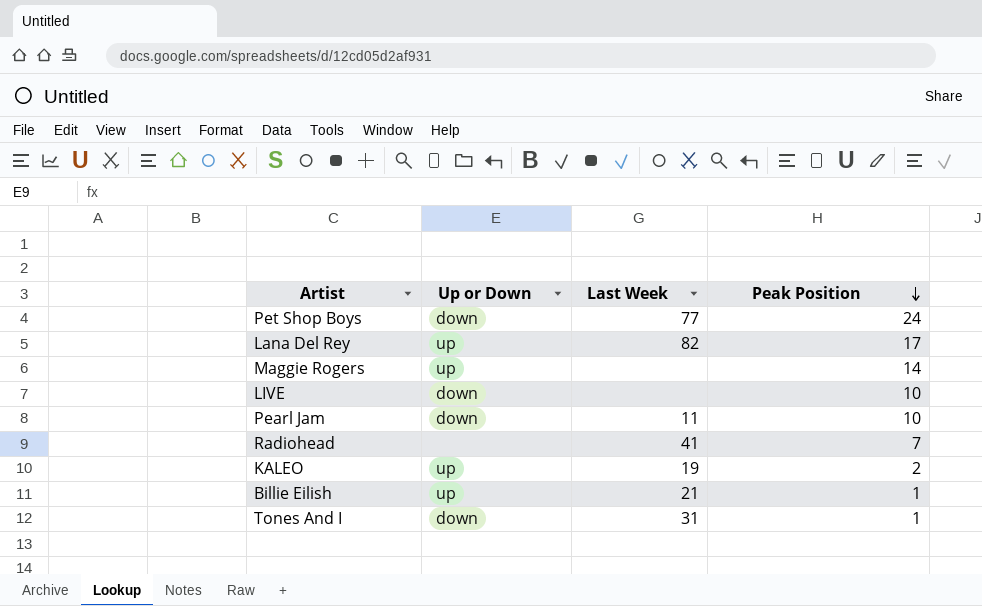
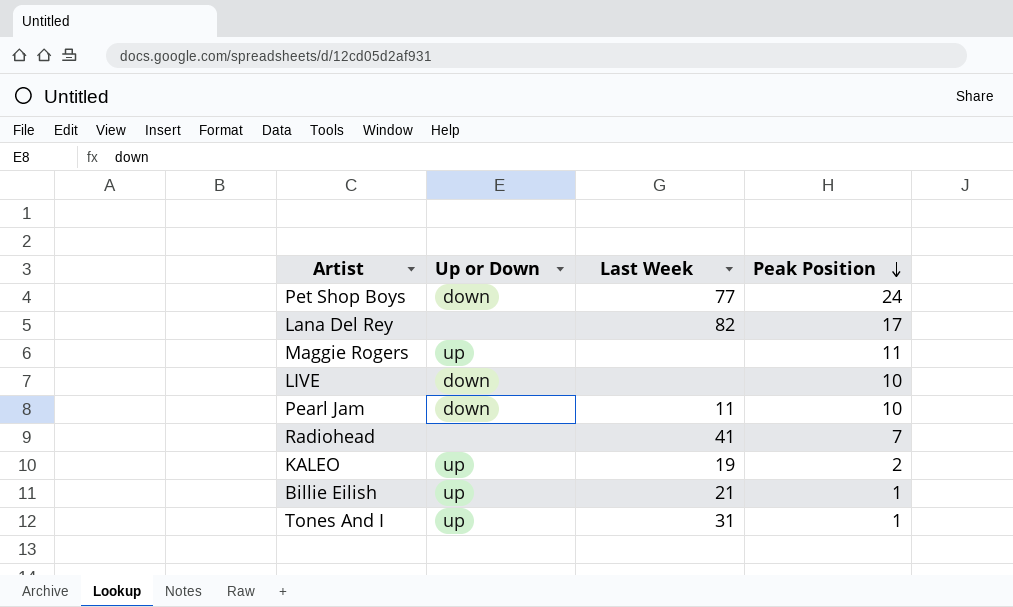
Lana Del Rey | Up or Down: up -> none
Maggie Rogers | Peak Position: 14 -> 11
Tones And I | Up or Down: down -> up

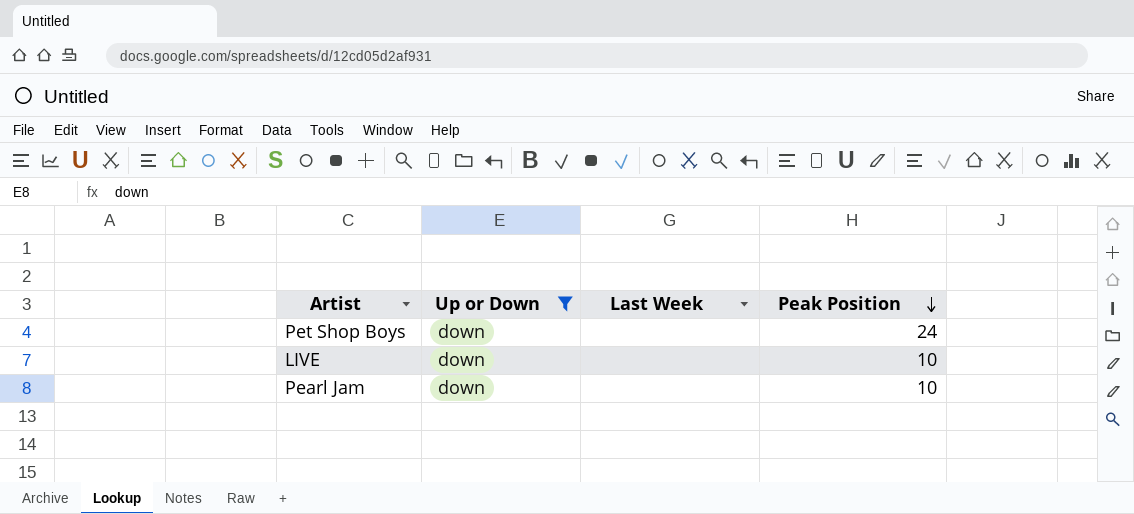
filter: none -> Up or Down = down
Pet Shop Boys | Last Week: 77 -> none
Pearl Jam | Last Week: 11 -> none

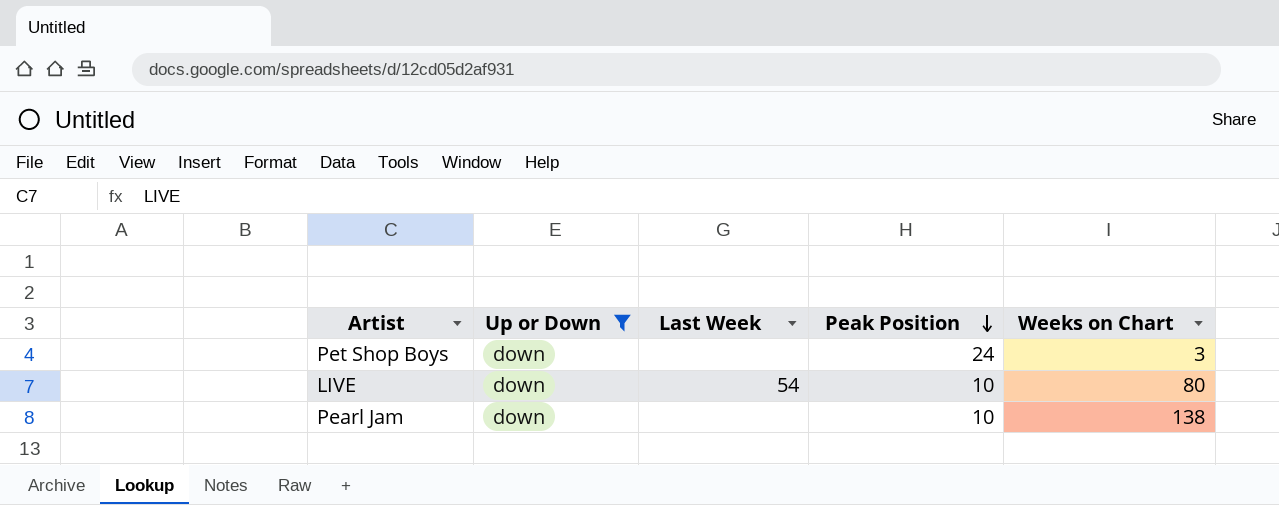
column Weeks on Chart | position: none -> 5
LIVE | Last Week: none -> 54

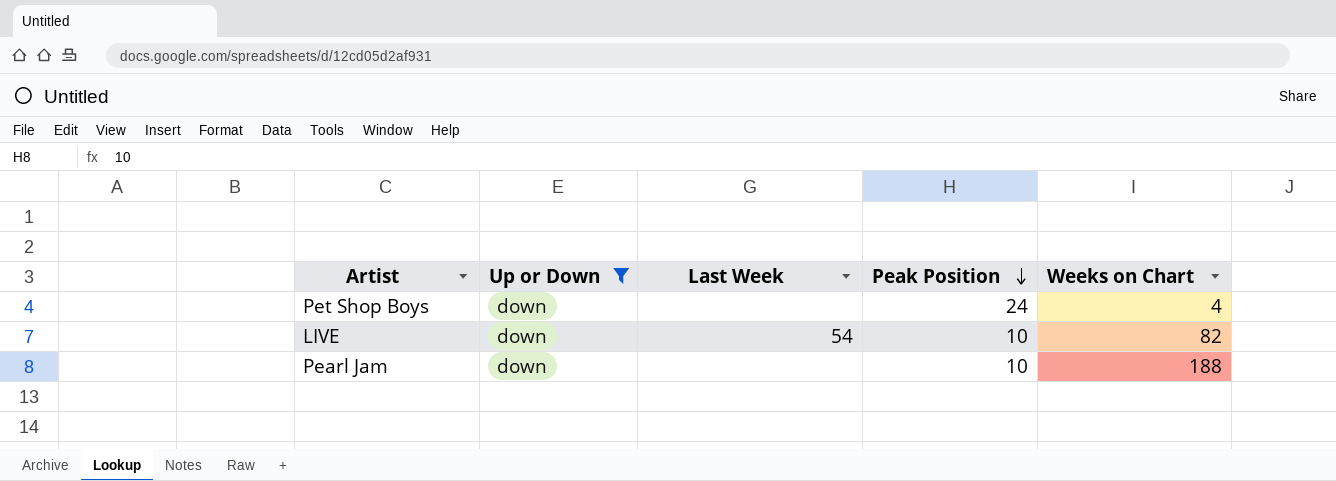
Pet Shop Boys | Weeks on Chart: 3 -> 4
LIVE | Weeks on Chart: 80 -> 82
Pearl Jam | Weeks on Chart: 138 -> 188

